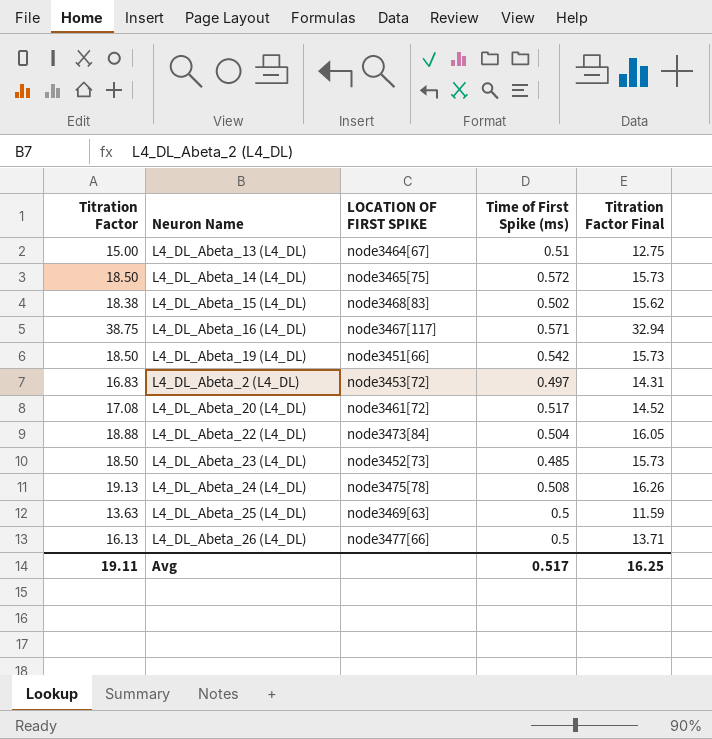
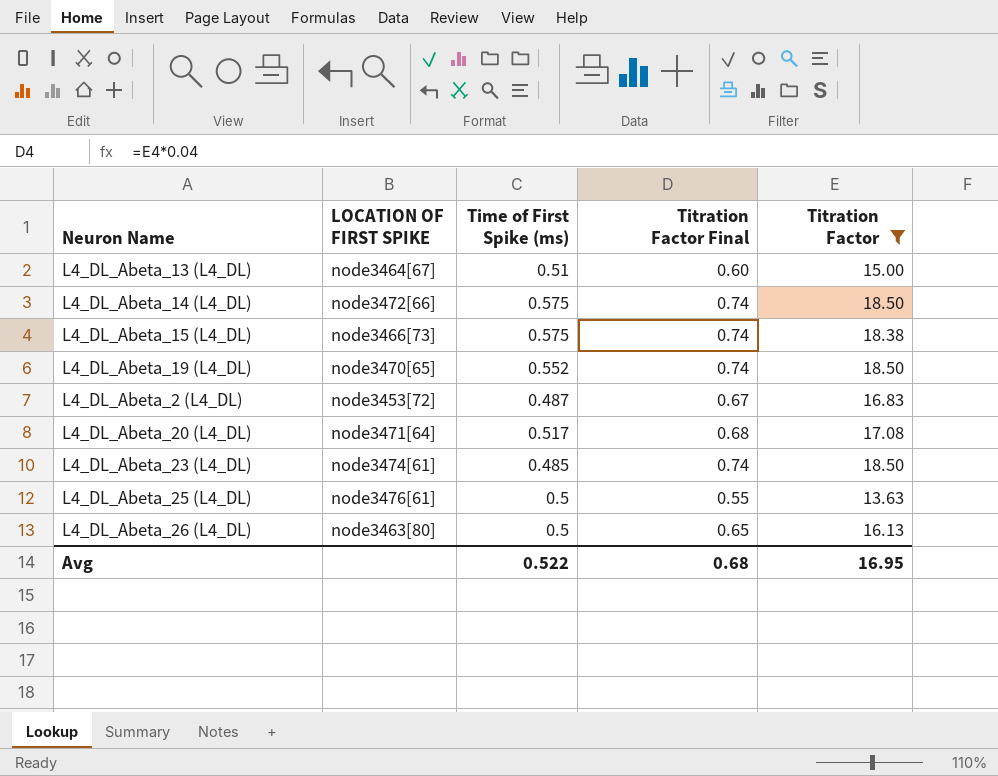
filter: none -> Titration Factor <= 18.50
column Titration Factor Final | formula: [Titration Factor] * 0.85 -> [Titration Factor] * 0.04
column Titration Factor | position: 1 -> 5
L4_DL_Abeta_14 (L4_DL) | LOCATION OF FIRST SPIKE: node3465[75] -> node3472[66]
L4_DL_Abeta_14 (L4_DL) | Time of First Spike (ms): 0.572 -> 0.575
L4_DL_Abeta_15 (L4_DL) | LOCATION OF FIRST SPIKE: node3468[83] -> node3466[73]
L4_DL_Abeta_15 (L4_DL) | Time of First Spike (ms): 0.502 -> 0.575
L4_DL_Abeta_19 (L4_DL) | LOCATION OF FIRST SPIKE: node3451[66] -> node3470[65]
L4_DL_Abeta_19 (L4_DL) | Time of First Spike (ms): 0.542 -> 0.552
L4_DL_Abeta_2 (L4_DL) | Time of First Spike (ms): 0.497 -> 0.487
L4_DL_Abeta_20 (L4_DL) | LOCATION OF FIRST SPIKE: node3461[72] -> node3471[64]
L4_DL_Abeta_23 (L4_DL) | LOCATION OF FIRST SPIKE: node3452[73] -> node3474[61]
L4_DL_Abeta_25 (L4_DL) | LOCATION OF FIRST SPIKE: node3469[63] -> node3476[61]
L4_DL_Abeta_26 (L4_DL) | LOCATION OF FIRST SPIKE: node3477[66] -> node3463[80]
Avg | Time of First Spike (ms): 0.517 -> 0.522
Avg | Titration Factor Final: 16.25 -> 0.68
Avg | Titration Factor: 19.11 -> 16.95

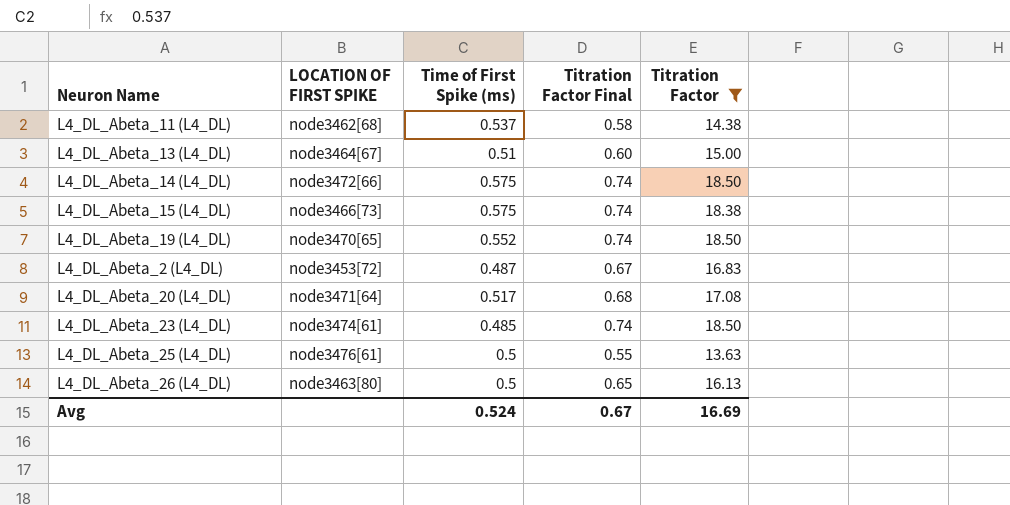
row L4_DL_Abeta_11 (L4_DL): none -> node3462[68] | 0.537 | 0.58 | 14.38
Avg | Time of First Spike (ms): 0.522 -> 0.524
Avg | Titration Factor Final: 0.68 -> 0.67
Avg | Titration Factor: 16.95 -> 16.69

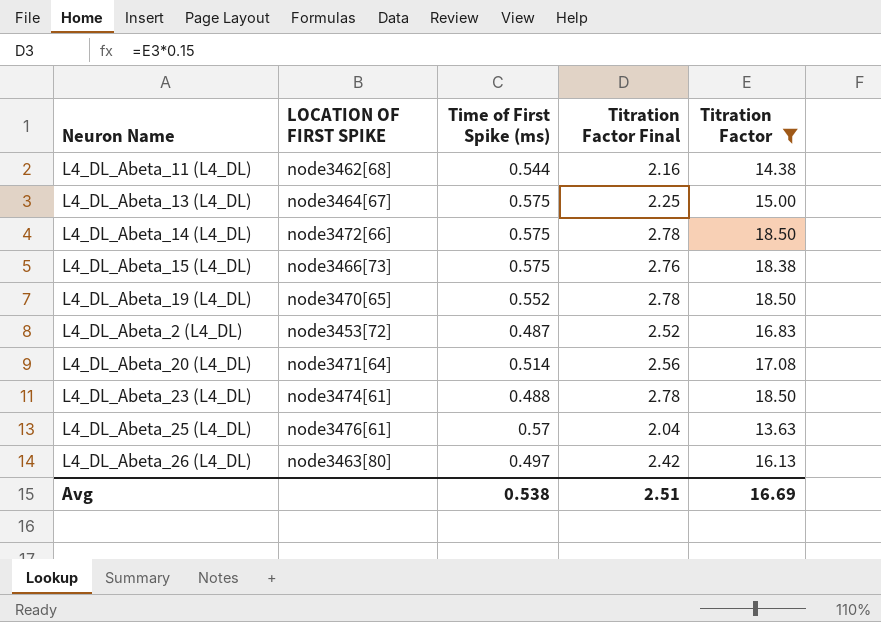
column Titration Factor Final | formula: [Titration Factor] * 0.04 -> [Titration Factor] * 0.15
L4_DL_Abeta_11 (L4_DL) | Time of First Spike (ms): 0.537 -> 0.544
L4_DL_Abeta_13 (L4_DL) | Time of First Spike (ms): 0.51 -> 0.575
L4_DL_Abeta_20 (L4_DL) | Time of First Spike (ms): 0.517 -> 0.514
L4_DL_Abeta_23 (L4_DL) | Time of First Spike (ms): 0.485 -> 0.488
L4_DL_Abeta_25 (L4_DL) | Time of First Spike (ms): 0.5 -> 0.57
L4_DL_Abeta_26 (L4_DL) | Time of First Spike (ms): 0.5 -> 0.497
Avg | Time of First Spike (ms): 0.524 -> 0.538
Avg | Titration Factor Final: 0.67 -> 2.51

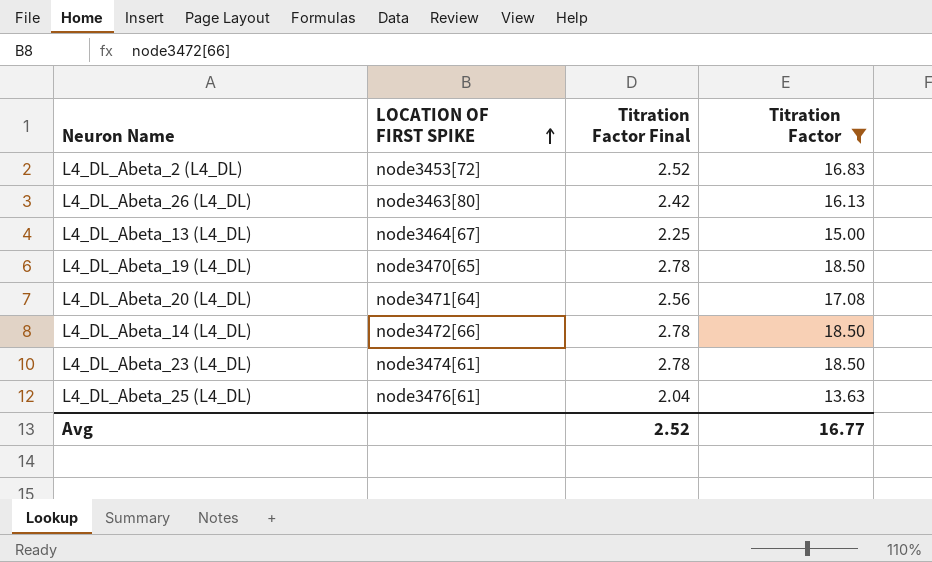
row order: none -> LOCATION OF FIRST SPIKE ascending
column Time of First Spike (ms) | position: 3 -> none
row L4_DL_Abeta_11 (L4_DL): node3462[68] | 0.544 | 2.16 | 14.38 -> none
row L4_DL_Abeta_15 (L4_DL): node3466[73] | 0.575 | 2.76 | 18.38 -> none
Avg | Titration Factor Final: 2.51 -> 2.52
Avg | Titration Factor: 16.69 -> 16.77

